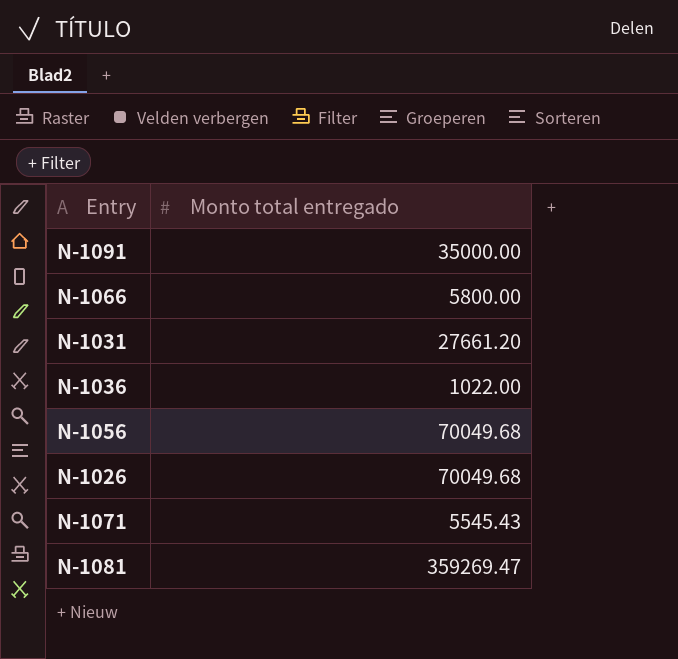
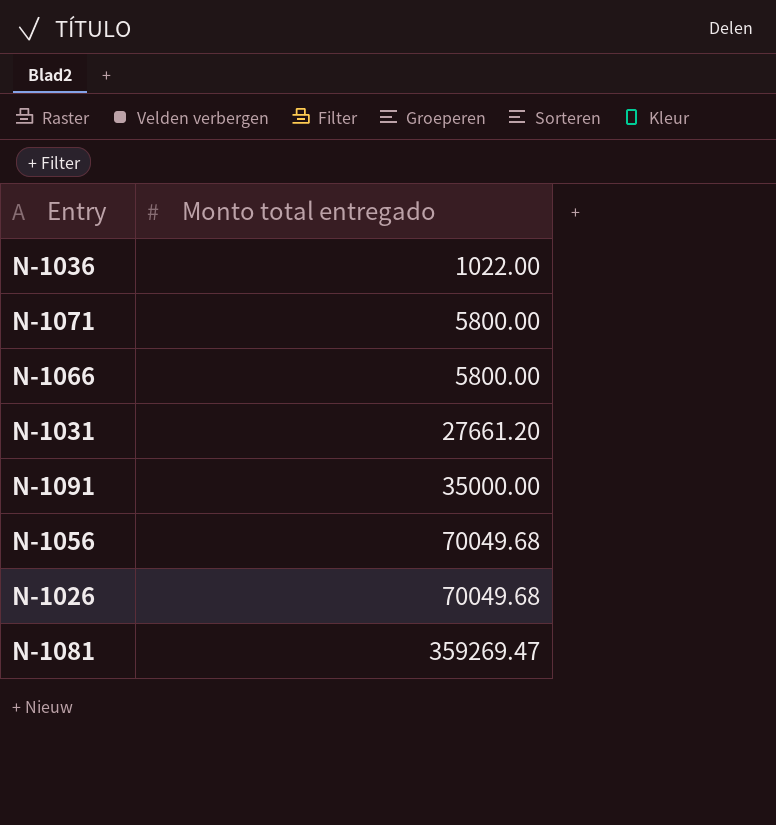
row order: none -> Monto total entregado ascending
N-1071 | Monto total entregado: 5545.43 -> 5800.00

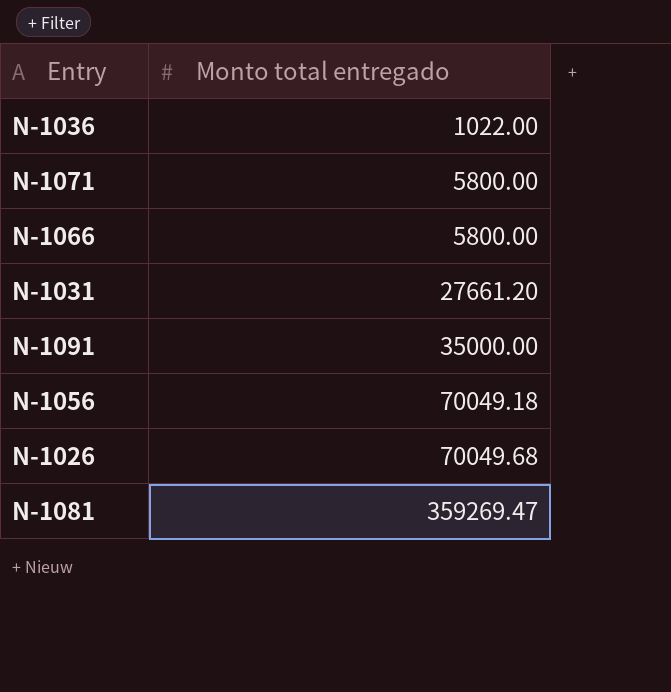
N-1056 | Monto total entregado: 70049.68 -> 70049.18

